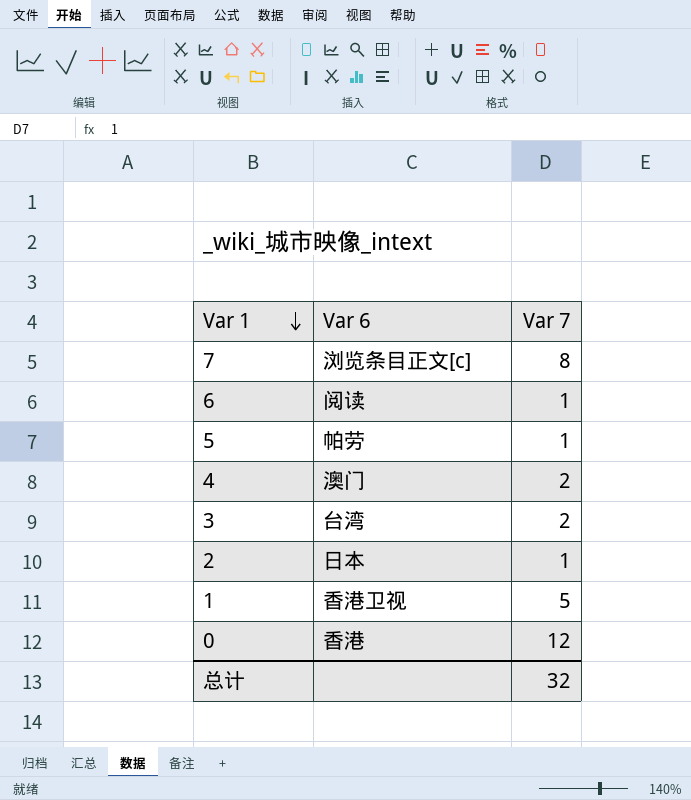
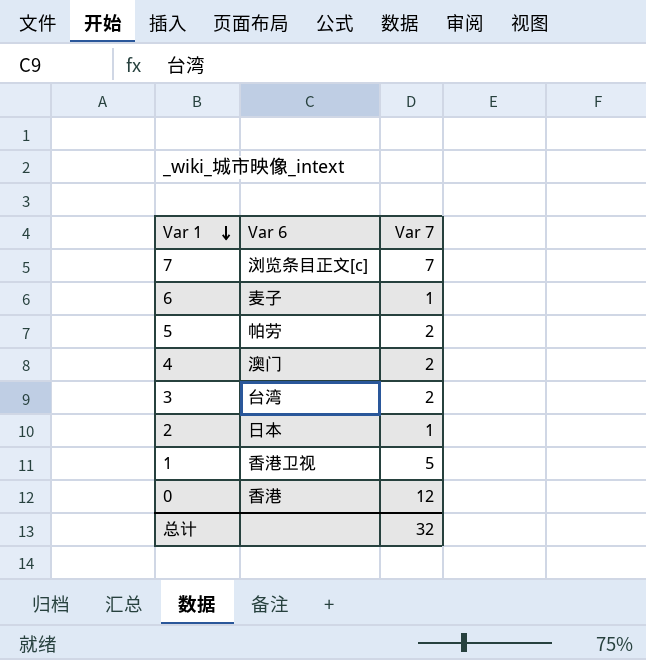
7 | Var 7: 8 -> 7
6 | Var 6: 阅读 -> 麦子
5 | Var 7: 1 -> 2

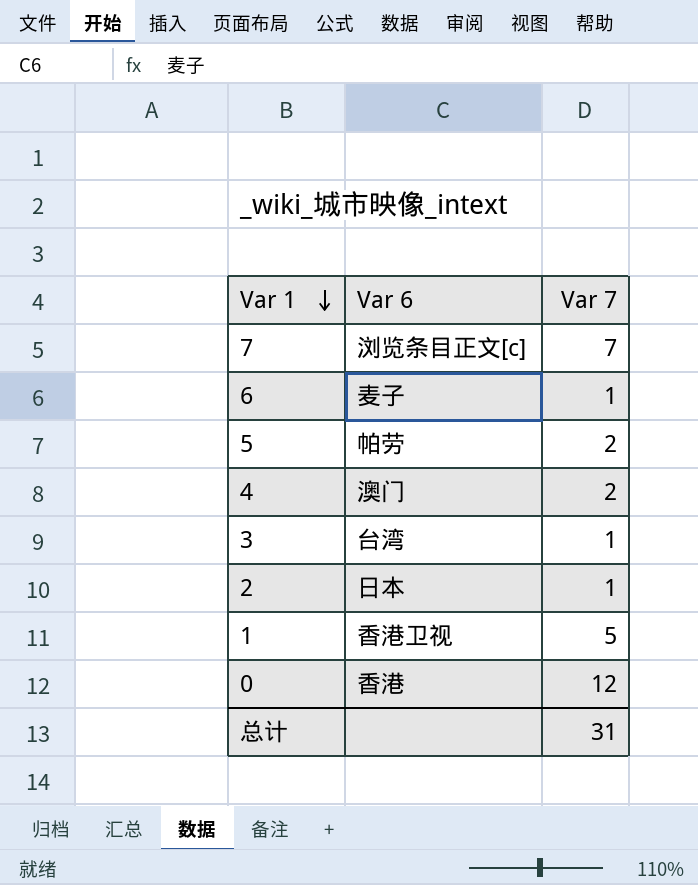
3 | Var 7: 2 -> 1
总计 | Var 7: 32 -> 31

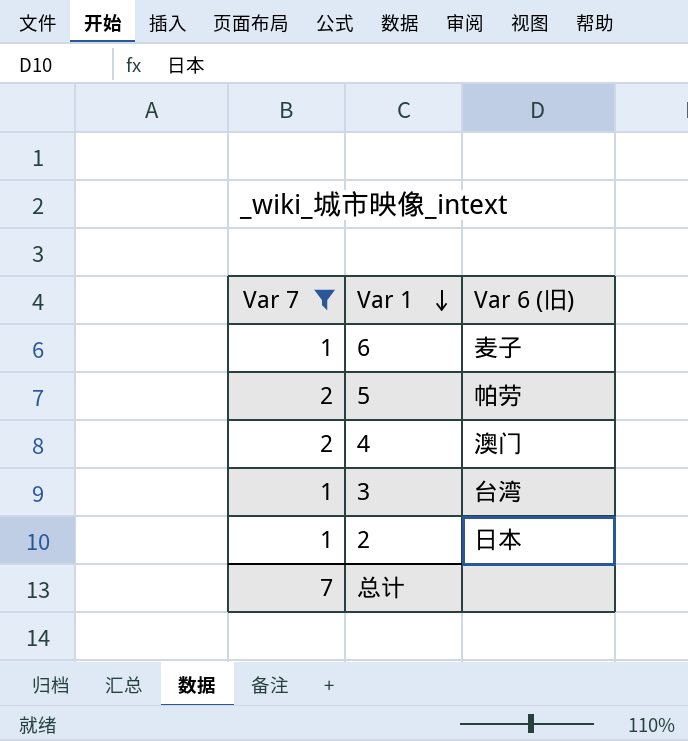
filter: none -> Var 7 <= 2
column Var 7 | position: 3 -> 1
column name: Var 6 -> Var 6 (旧)
总计 | Var 7: 31 -> 7

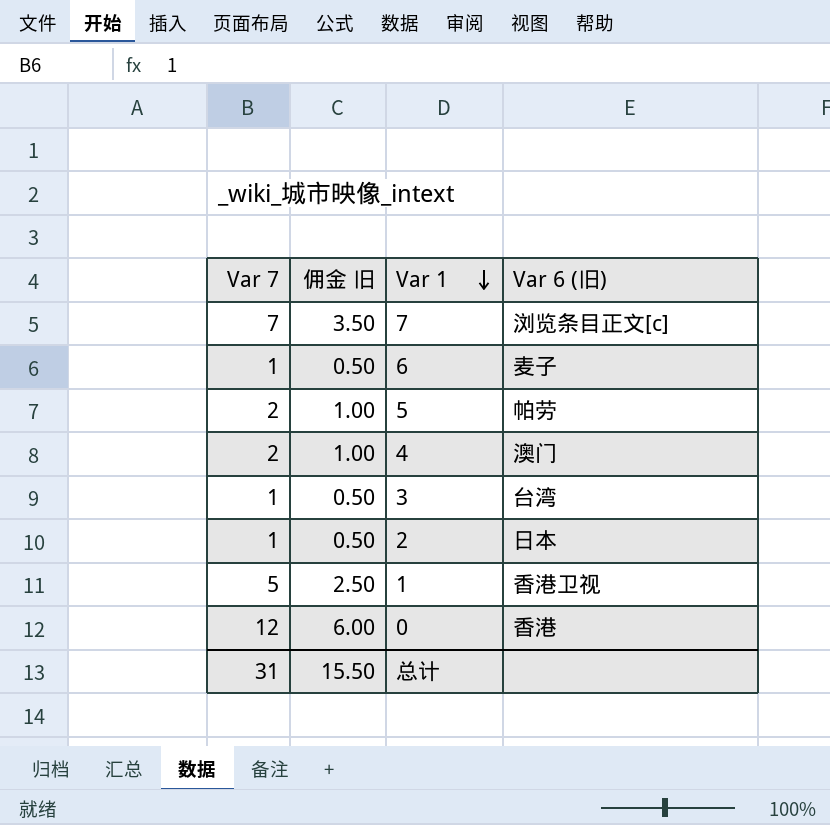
filter: Var 7 <= 2 -> none
column 佣金 旧 | formula: none -> [Var 7] * 0.5
总计 | Var 7: 7 -> 31

